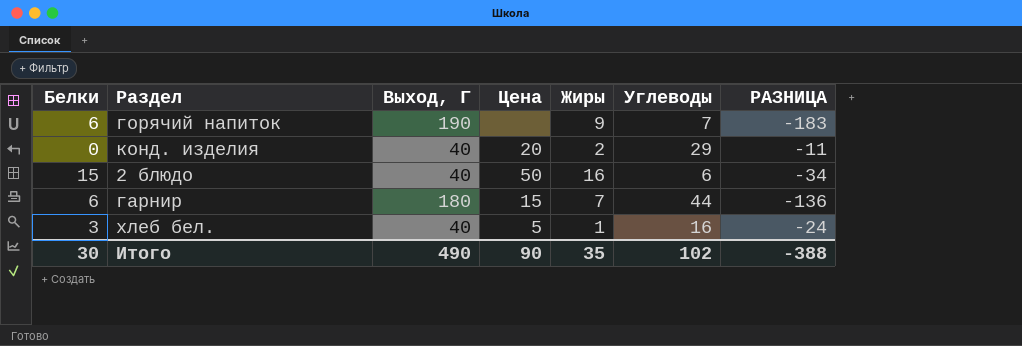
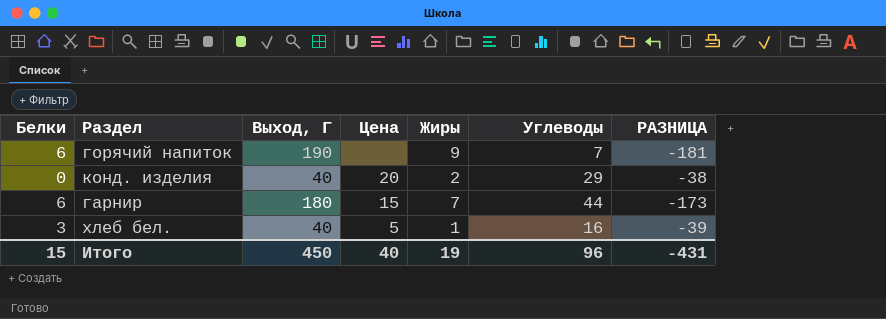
column РАЗНИЦА | formula: [Углеводы] - [Выход, Г] -> [Жиры] - [Выход, Г]
row 2 блюдо: 15 | 40 | 50 | 16 | 6 | -34 -> none
Итого | Белки: 30 -> 15
Итого | Выход, Г: 490 -> 450
Итого | Цена: 90 -> 40
Итого | Жиры: 35 -> 19
Итого | Углеводы: 102 -> 96
Итого | РАЗНИЦА: -388 -> -431

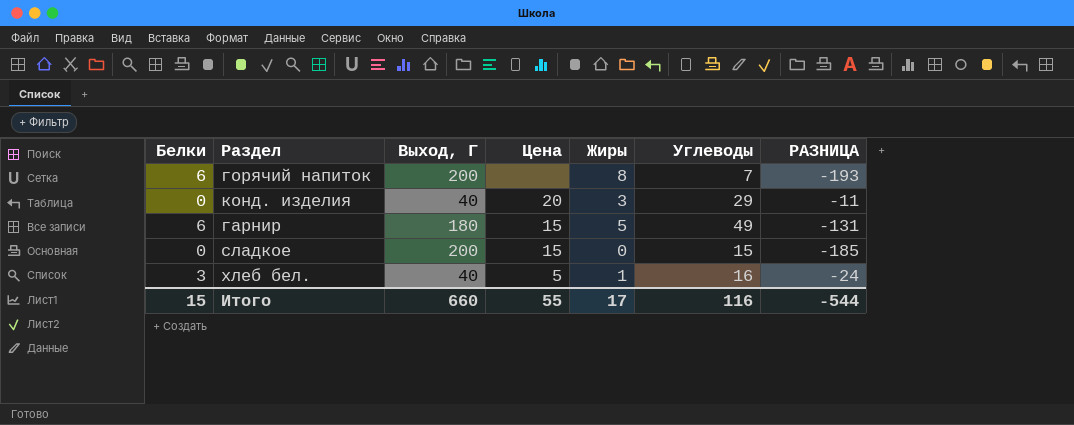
column РАЗНИЦА | formula: [Жиры] - [Выход, Г] -> [Углеводы] - [Выход, Г]
горячий напиток | Выход, Г: 190 -> 200
горячий напиток | Жиры: 9 -> 8
конд. изделия | Жиры: 2 -> 3
гарнир | Жиры: 7 -> 5
гарнир | Углеводы: 44 -> 49
row сладкое: none -> 0 | 200 | 15 | 0 | 15 | -185
Итого | Выход, Г: 450 -> 660
Итого | Цена: 40 -> 55
Итого | Жиры: 19 -> 17
Итого | Углеводы: 96 -> 116
Итого | РАЗНИЦА: -431 -> -544

